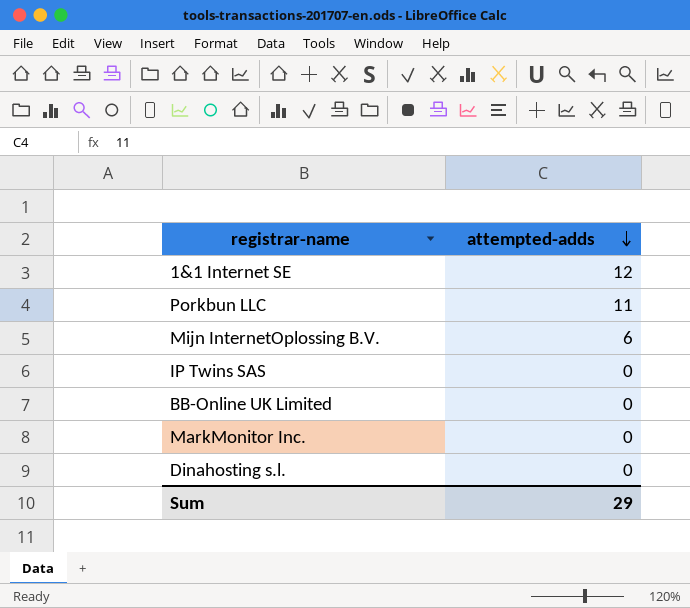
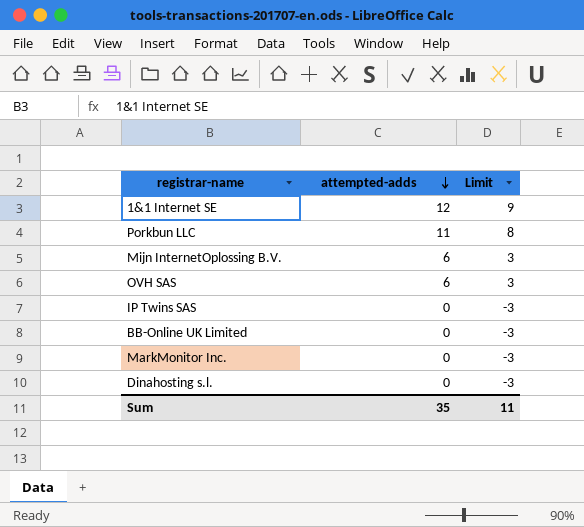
column Limit | formula: none -> [attempted-adds] - 3
row OVH SAS: none -> 6 | 3
Sum | attempted-adds: 29 -> 35

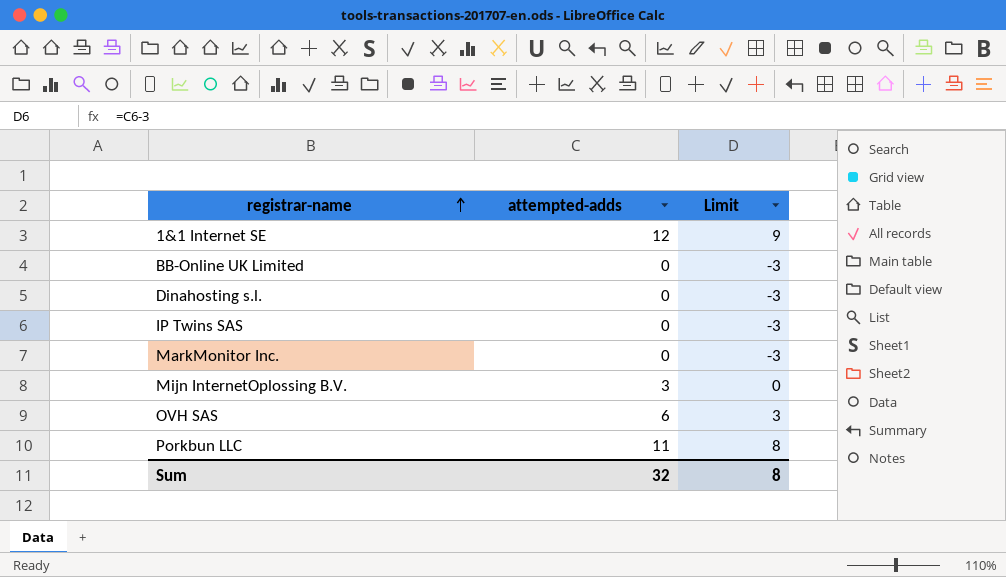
row order: attempted-adds descending -> registrar-name ascending
Mijn InternetOplossing B.V. | attempted-adds: 6 -> 3
Mijn InternetOplossing B.V. | Limit: 3 -> 0
Sum | attempted-adds: 35 -> 32
Sum | Limit: 11 -> 8

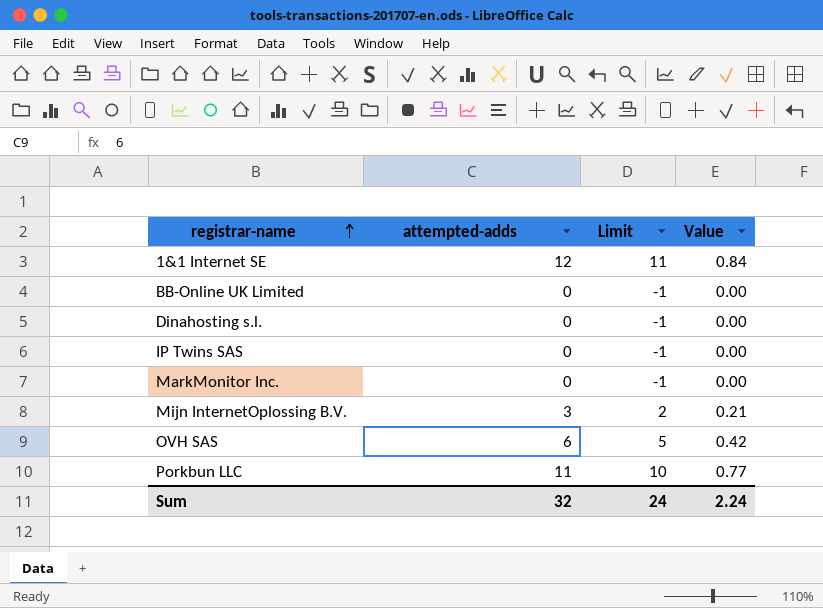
column Limit | formula: [attempted-adds] - 3 -> [attempted-adds] - 1
column Value | formula: none -> [attempted-adds] * 0.07
Sum | Limit: 8 -> 24

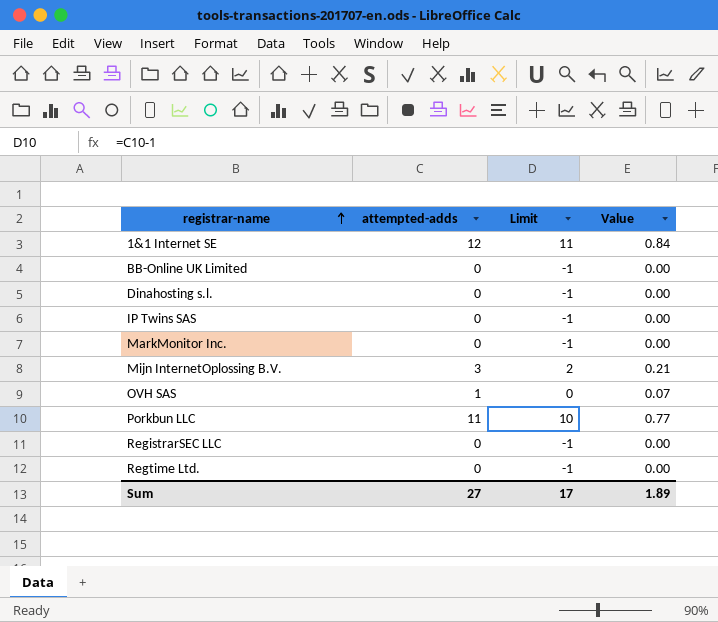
OVH SAS | attempted-adds: 6 -> 1
OVH SAS | Limit: 5 -> 0
OVH SAS | Value: 0.42 -> 0.07
row RegistrarSEC LLC: none -> 0 | -1 | 0.00
row Regtime Ltd.: none -> 0 | -1 | 0.00
Sum | attempted-adds: 32 -> 27
Sum | Limit: 24 -> 17
Sum | Value: 2.24 -> 1.89

